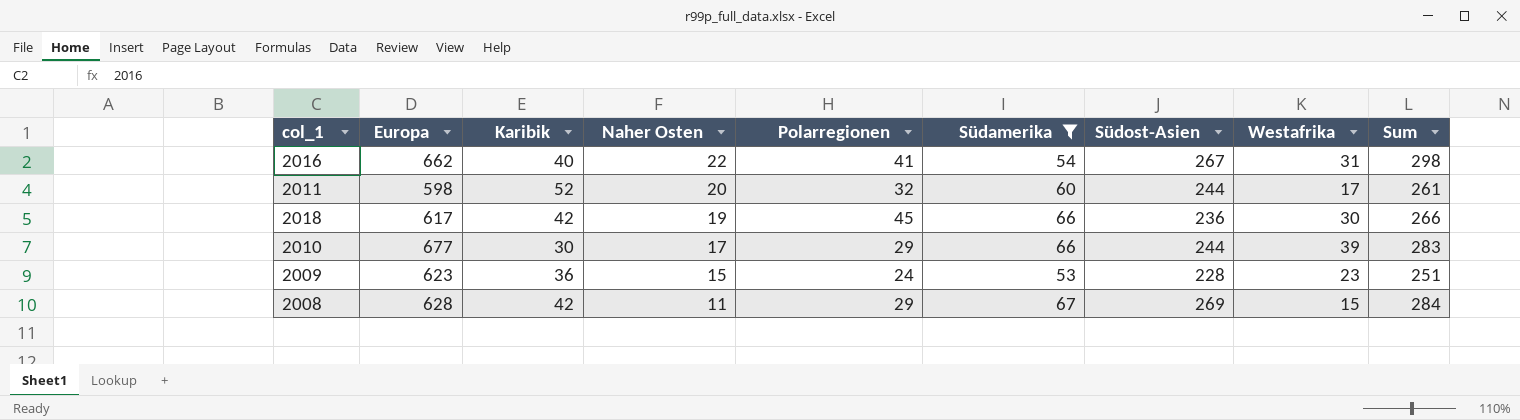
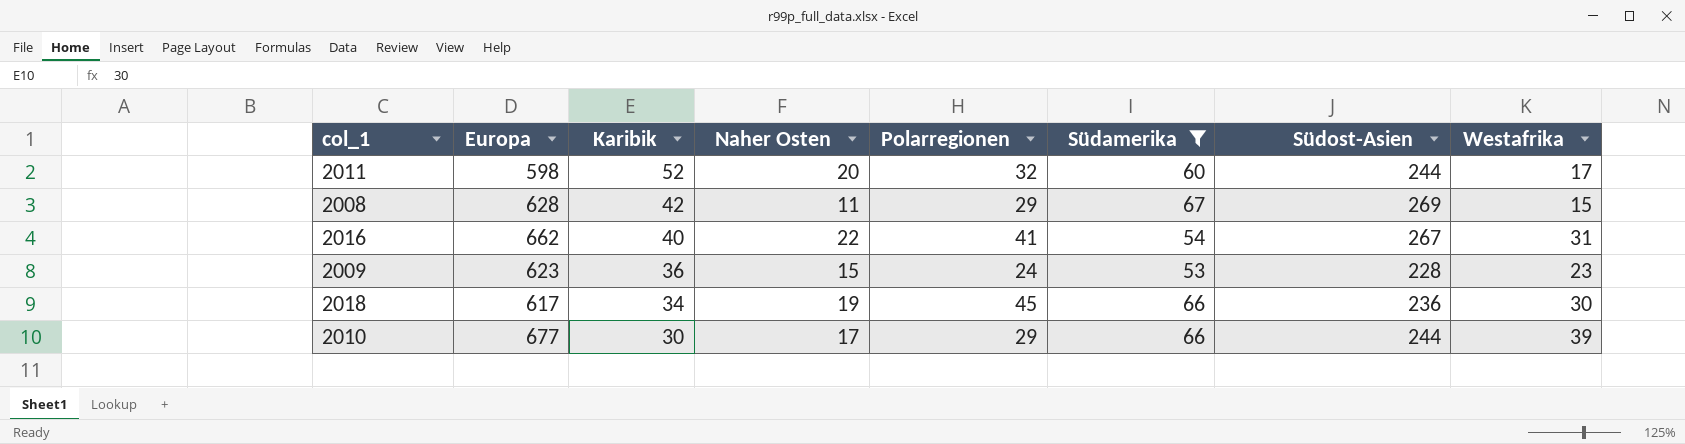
row order: Naher Osten descending -> Karibik descending
column Sum | formula: [Südost-Asien] + [Westafrika] -> none
2018 | Karibik: 42 -> 34

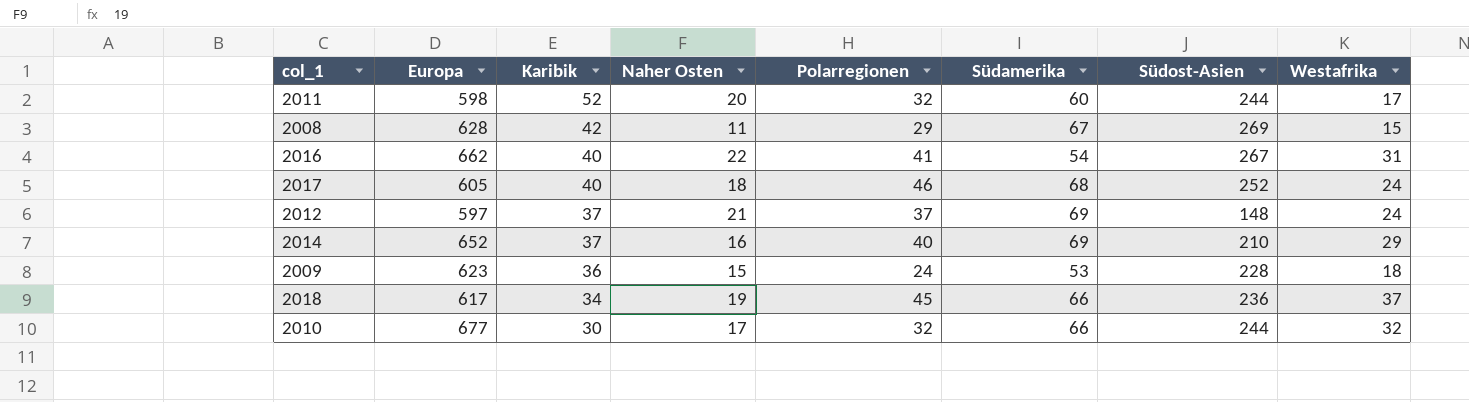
filter: Südamerika <= 67 -> none
2009 | Westafrika: 23 -> 18
2018 | Westafrika: 30 -> 37
2010 | Polarregionen: 29 -> 32
2010 | Westafrika: 39 -> 32

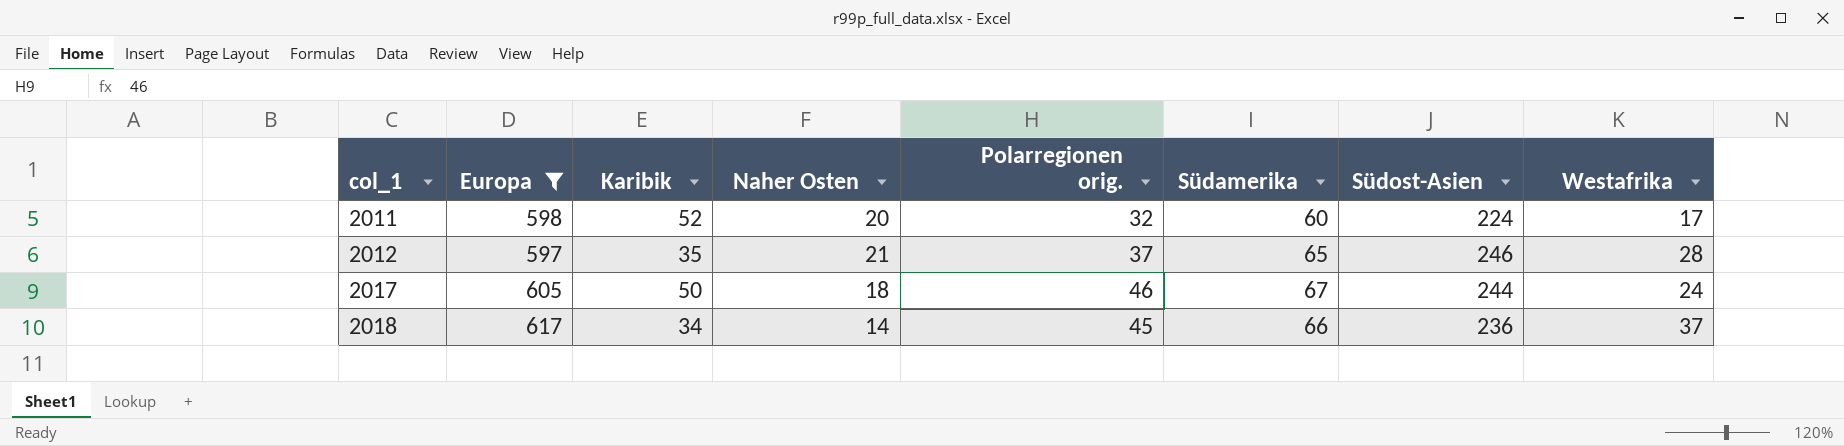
filter: none -> Europa <= 617
row order: Karibik descending -> col_1 ascending
column name: Polarregionen -> Polarregionen orig.
2011 | Südost-Asien: 244 -> 224
2012 | Karibik: 37 -> 35
2012 | Südamerika: 69 -> 65
2012 | Südost-Asien: 148 -> 246
2012 | Westafrika: 24 -> 28
2017 | Karibik: 40 -> 50
2017 | Südamerika: 68 -> 67
2017 | Südost-Asien: 252 -> 244
2018 | Naher Osten: 19 -> 14

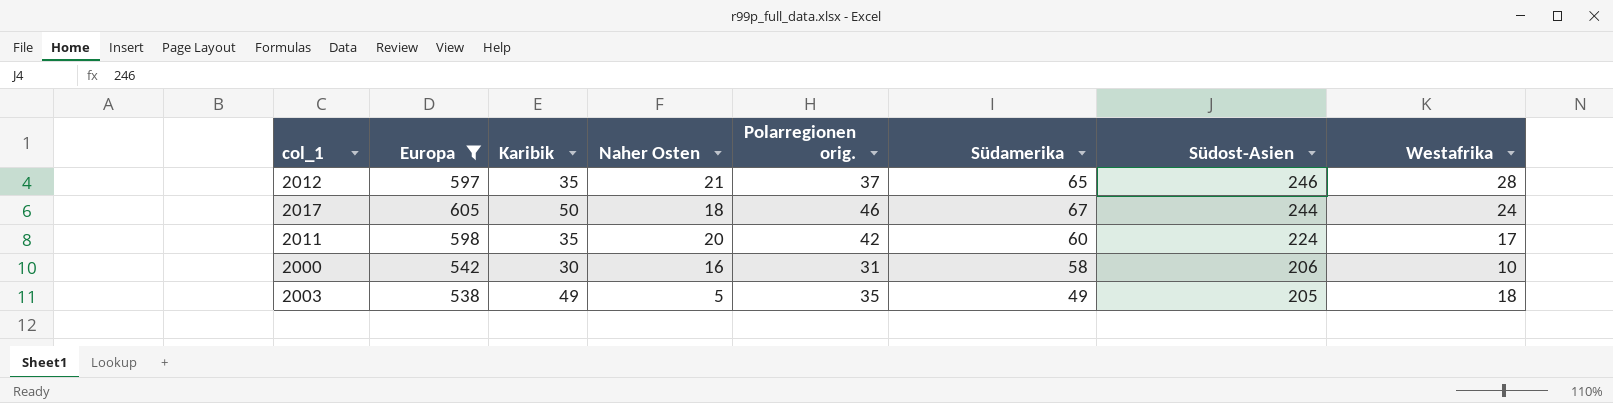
row order: col_1 ascending -> Südost-Asien descending
row 2018: 617 | 34 | 14 | 45 | 66 | 236 | 37 -> none
2011 | Karibik: 52 -> 35
2011 | Polarregionen orig.: 32 -> 42
row 2000: none -> 542 | 30 | 16 | 31 | 58 | 206 | 10
row 2003: none -> 538 | 49 | 5 | 35 | 49 | 205 | 18

